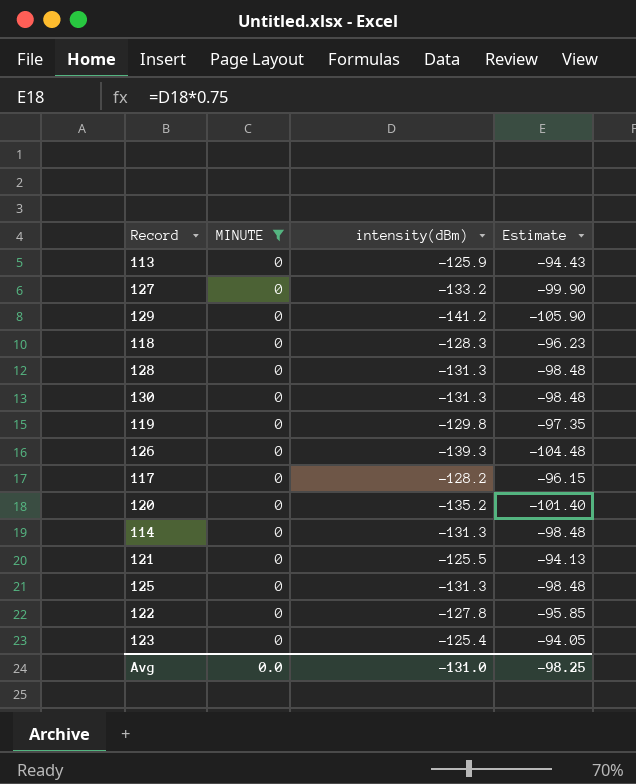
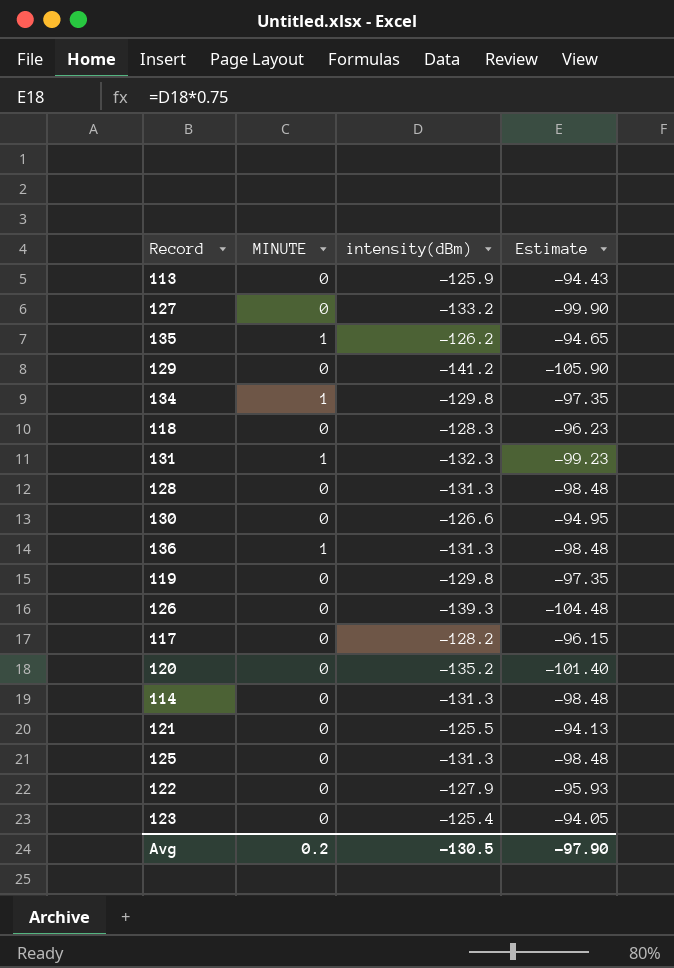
filter: MINUTE = 0 -> none
130 | intensity(dBm): -131.3 -> -126.6
130 | Estimate: -98.48 -> -94.95
122 | intensity(dBm): -127.8 -> -127.9
122 | Estimate: -95.85 -> -95.93
Avg | MINUTE: 0.0 -> 0.2
Avg | intensity(dBm): -131.0 -> -130.5
Avg | Estimate: -98.25 -> -97.90

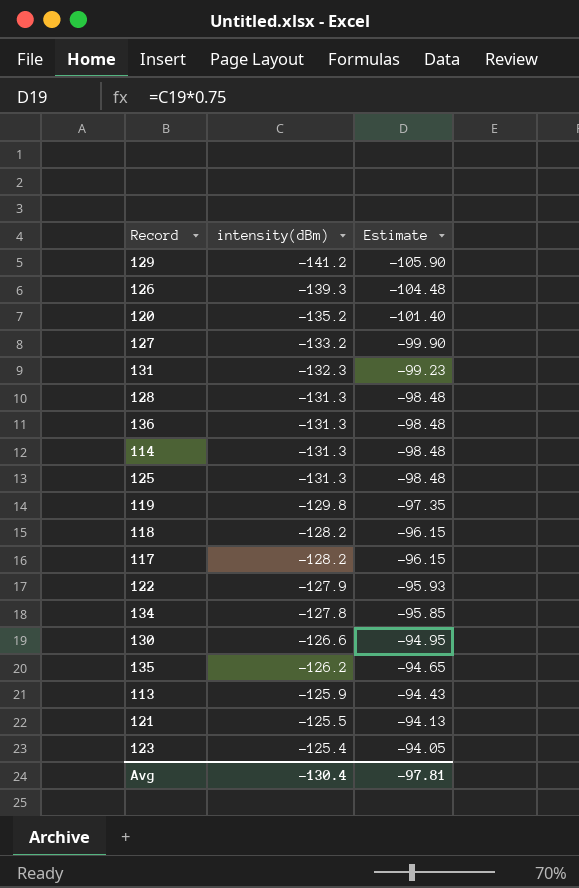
row order: none -> intensity(dBm) ascending
column MINUTE | position: 2 -> none
118 | intensity(dBm): -128.3 -> -128.2
118 | Estimate: -96.23 -> -96.15
134 | intensity(dBm): -129.8 -> -127.8
134 | Estimate: -97.35 -> -95.85
Avg | intensity(dBm): -130.5 -> -130.4
Avg | Estimate: -97.90 -> -97.81

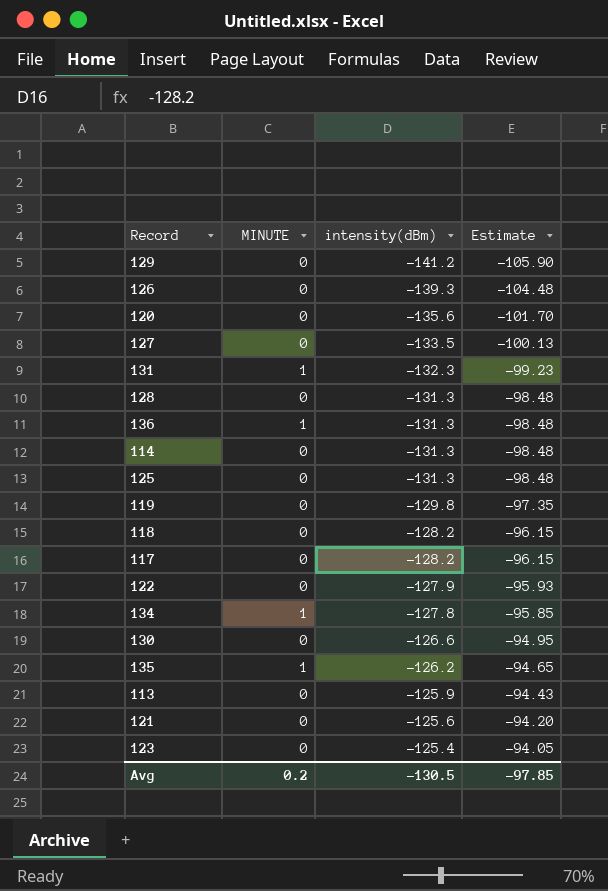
column MINUTE | position: none -> 2
120 | intensity(dBm): -135.2 -> -135.6
120 | Estimate: -101.40 -> -101.70
127 | intensity(dBm): -133.2 -> -133.5
127 | Estimate: -99.90 -> -100.13
121 | intensity(dBm): -125.5 -> -125.6
121 | Estimate: -94.13 -> -94.20
Avg | intensity(dBm): -130.4 -> -130.5
Avg | Estimate: -97.81 -> -97.85

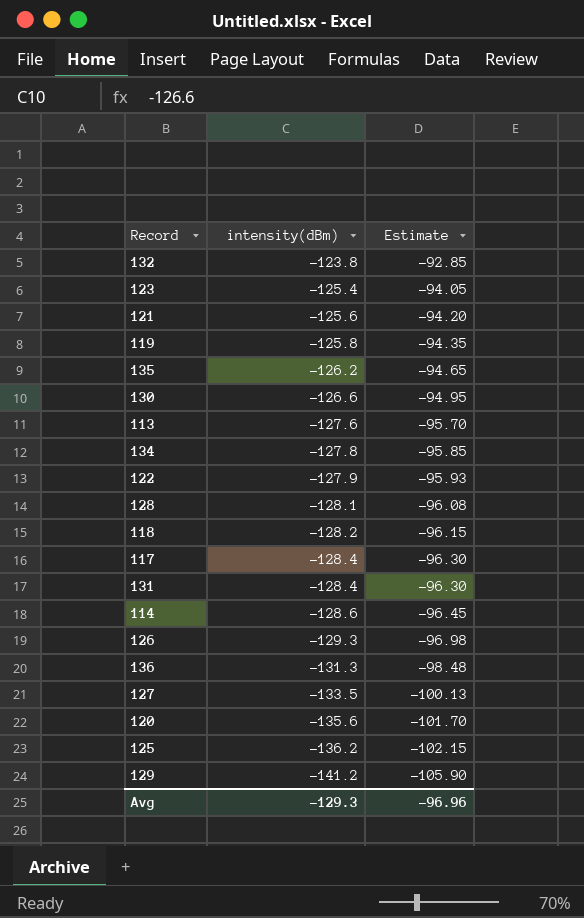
row order: intensity(dBm) ascending -> intensity(dBm) descending
column MINUTE | position: 2 -> none
row 132: none -> -123.8 | -92.85
119 | intensity(dBm): -129.8 -> -125.8
119 | Estimate: -97.35 -> -94.35
113 | intensity(dBm): -125.9 -> -127.6
113 | Estimate: -94.43 -> -95.70
128 | intensity(dBm): -131.3 -> -128.1
128 | Estimate: -98.48 -> -96.08
117 | intensity(dBm): -128.2 -> -128.4
117 | Estimate: -96.15 -> -96.30
131 | intensity(dBm): -132.3 -> -128.4
131 | Estimate: -99.23 -> -96.30
114 | intensity(dBm): -131.3 -> -128.6
114 | Estimate: -98.48 -> -96.45
126 | intensity(dBm): -139.3 -> -129.3
126 | Estimate: -104.48 -> -96.98
125 | intensity(dBm): -131.3 -> -136.2
125 | Estimate: -98.48 -> -102.15
Avg | intensity(dBm): -130.5 -> -129.3
Avg | Estimate: -97.85 -> -96.96

